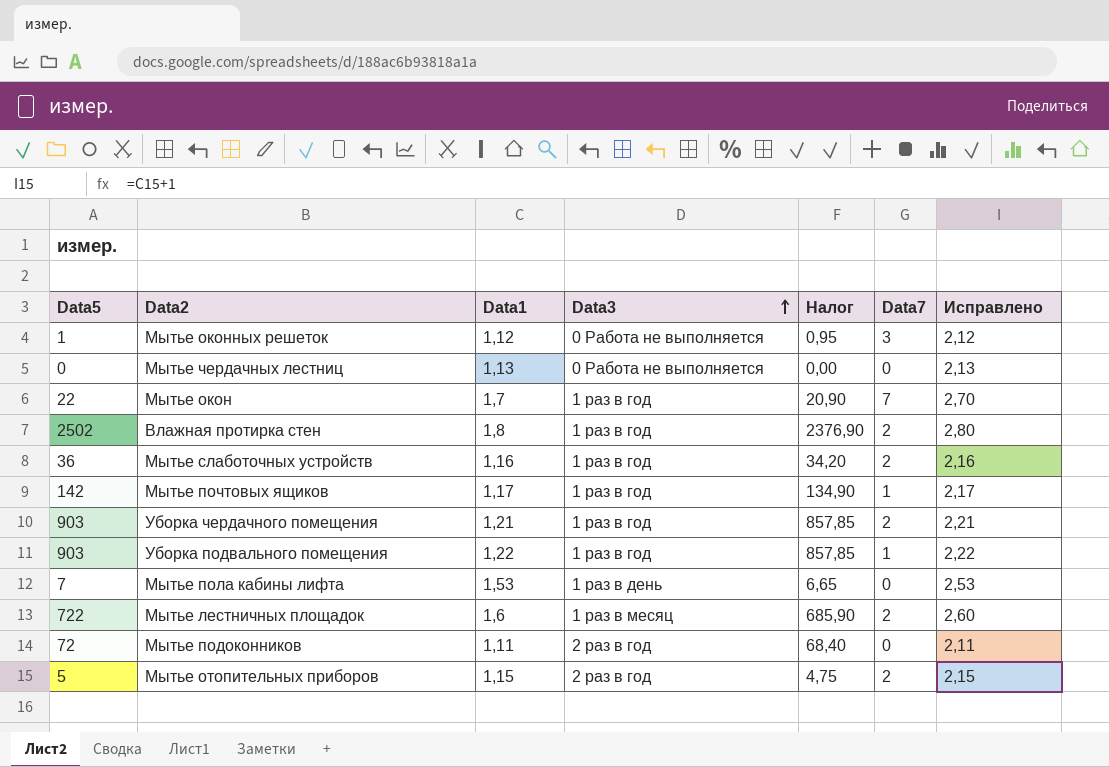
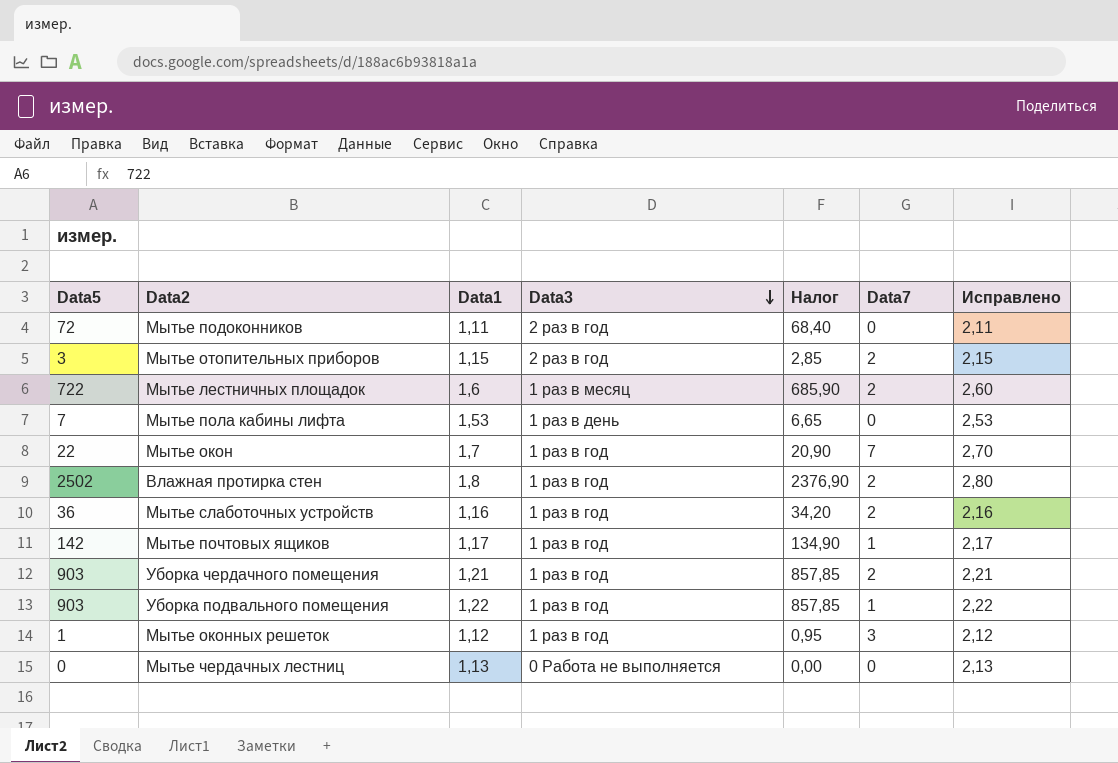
row order: Data3 ascending -> Data3 descending
Мытье отопительных приборов | Data5: 5 -> 3
Мытье отопительных приборов | Налог: 4,75 -> 2,85
Мытье оконных решеток | Data3: 0 Работа не выполняется -> 1 раз в год

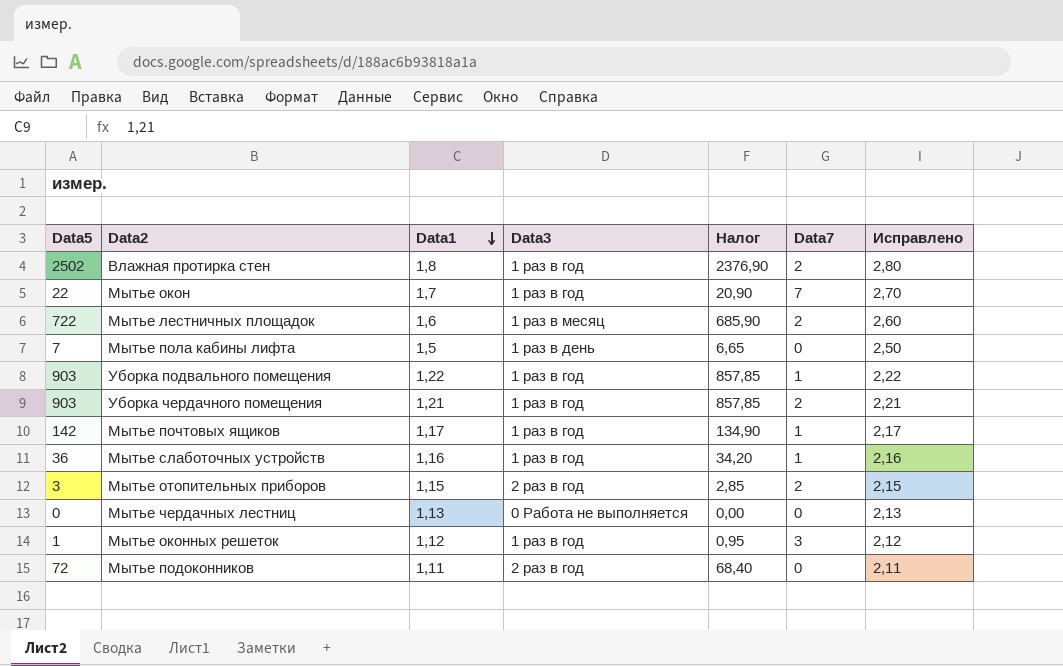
row order: Data3 descending -> Data1 descending
Мытье пола кабины лифта | Data1: 1,53 -> 1,5
Мытье пола кабины лифта | Исправлено: 2,53 -> 2,50
Мытье слаботочных устройств | Data7: 2 -> 1

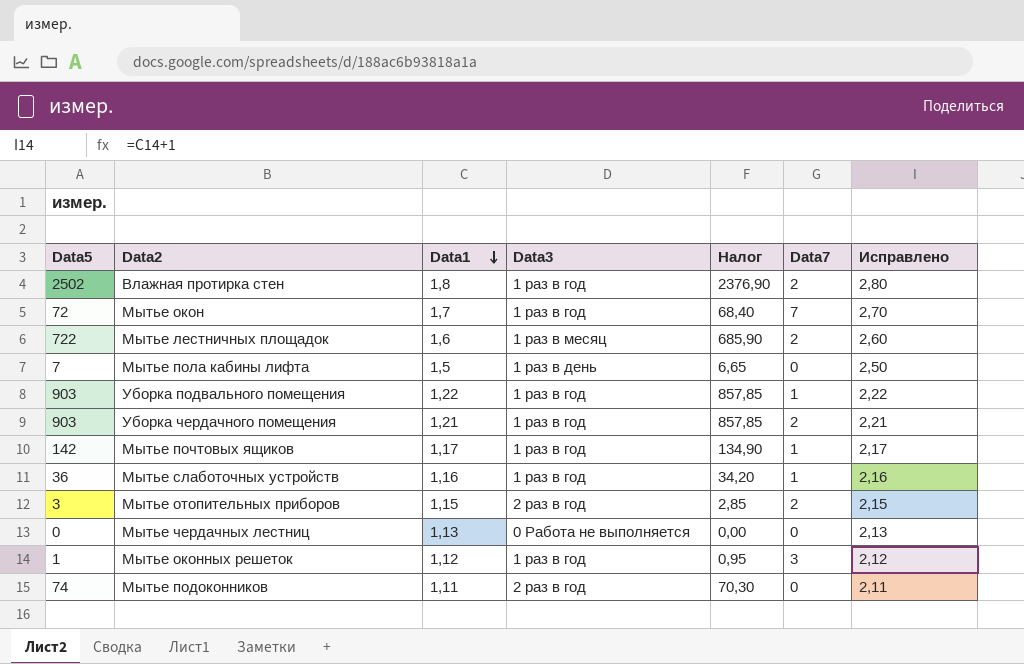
Мытье окон | Data5: 22 -> 72
Мытье окон | Налог: 20,90 -> 68,40
Мытье подоконников | Data5: 72 -> 74
Мытье подоконников | Налог: 68,40 -> 70,30

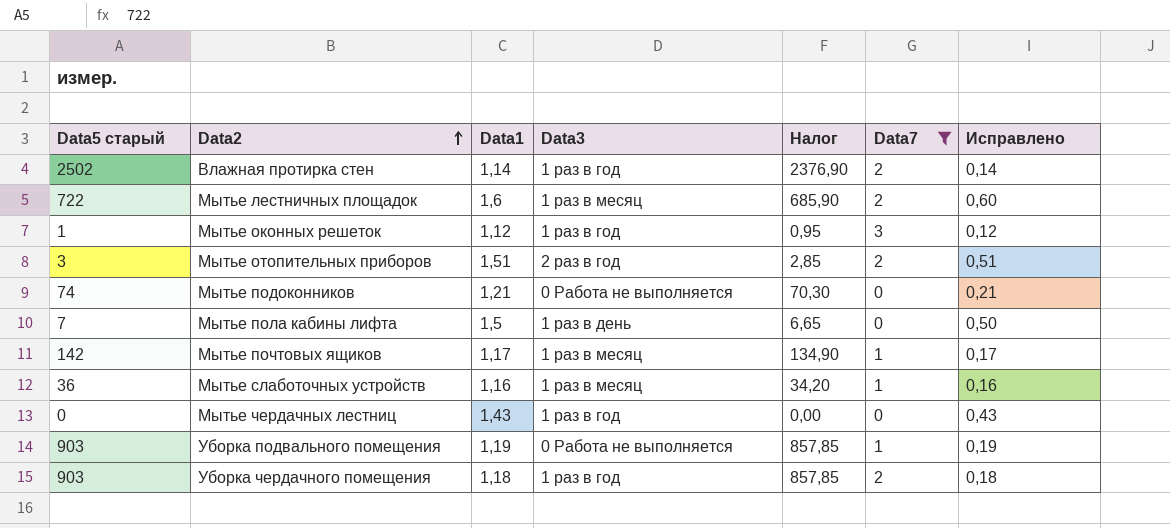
filter: none -> Data7 != 7
row order: Data1 descending -> Data2 ascending
column name: Data5 -> Data5 старый
column Исправлено | formula: [Data1] + 1 -> [Data1] - 1
Влажная протирка стен | Data1: 1,8 -> 1,14
Мытье отопительных приборов | Data1: 1,15 -> 1,51
Мытье подоконников | Data1: 1,11 -> 1,21
Мытье подоконников | Data3: 2 раз в год -> 0 Работа не выполняется
Мытье почтовых ящиков | Data3: 1 раз в год -> 1 раз в месяц
Мытье слаботочных устройств | Data3: 1 раз в год -> 1 раз в месяц
Мытье чердачных лестниц | Data1: 1,13 -> 1,43
Мытье чердачных лестниц | Data3: 0 Работа не выполняется -> 1 раз в год
Уборка подвального помещения | Data1: 1,22 -> 1,19
Уборка подвального помещения | Data3: 1 раз в год -> 0 Работа не выполняется
Уборка чердачного помещения | Data1: 1,21 -> 1,18

